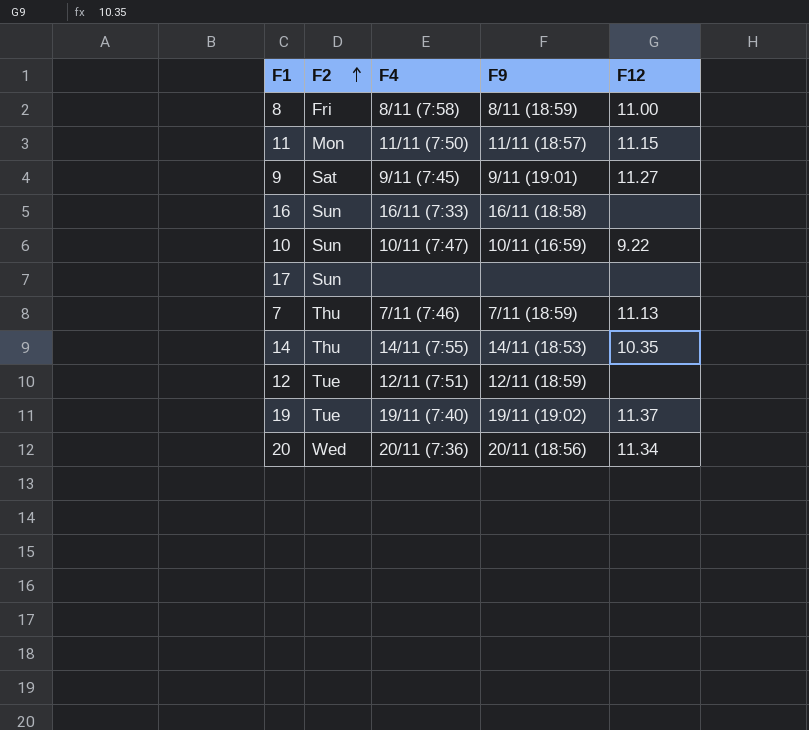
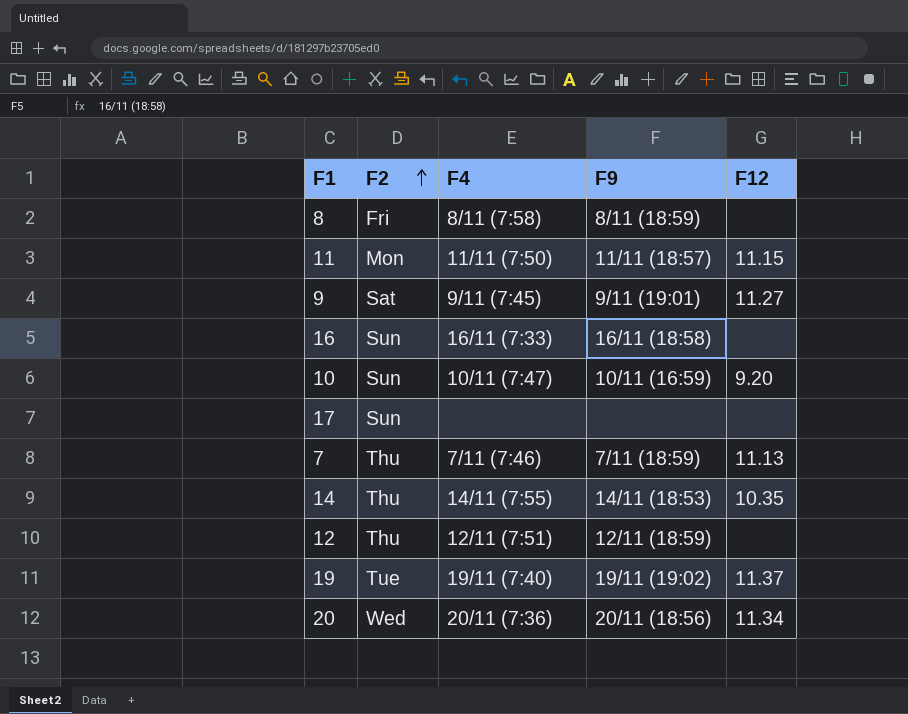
8 | F12: 11.00 -> none
10 | F12: 9.22 -> 9.20
12 | F2: Tue -> Thu

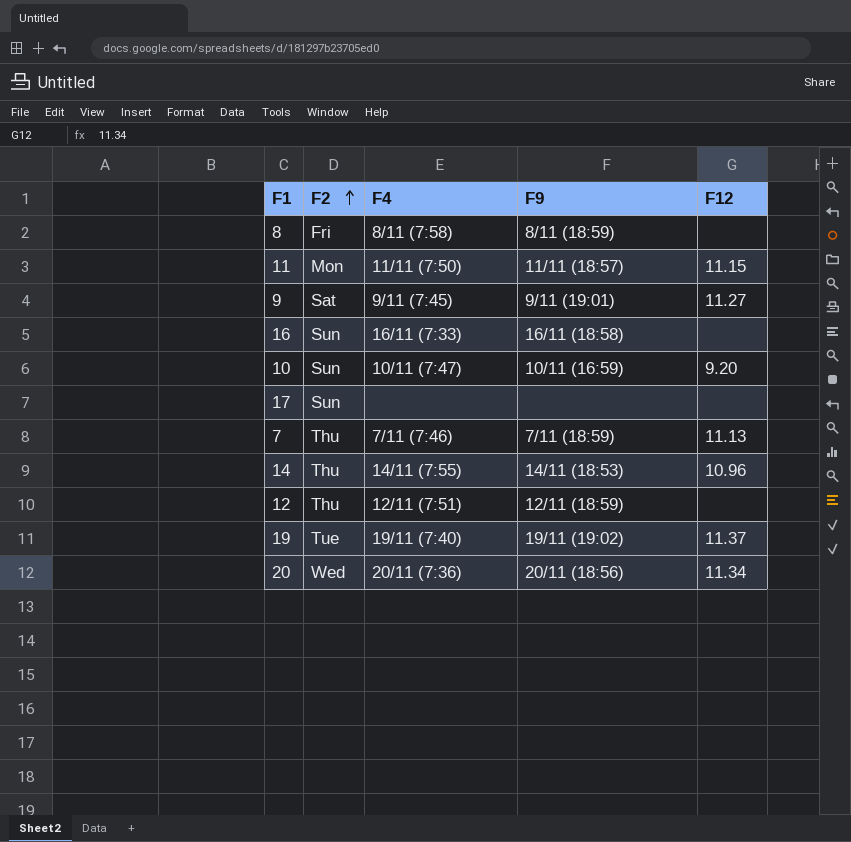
14 | F12: 10.35 -> 10.96

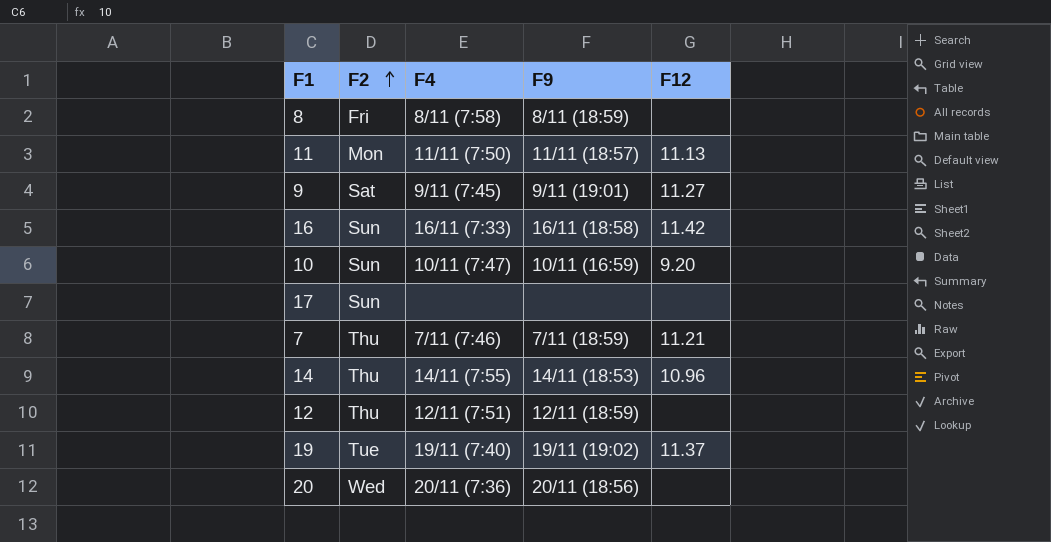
11 | F12: 11.15 -> 11.13
16 | F12: none -> 11.42
7 | F12: 11.13 -> 11.21
20 | F12: 11.34 -> none

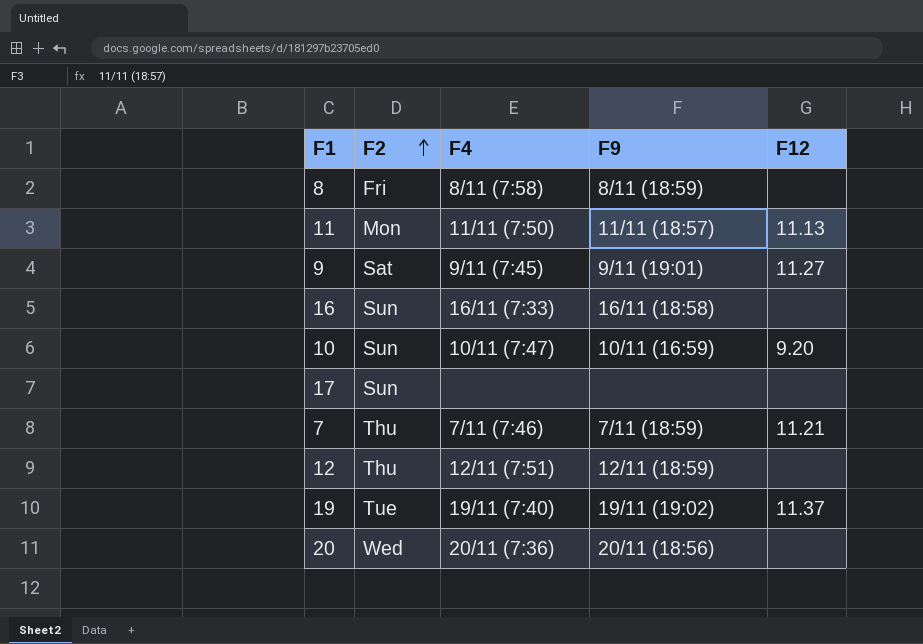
row 14: Thu | 14/11 (7:55) | 14/11 (18:53) | 10.96 -> none
16 | F12: 11.42 -> none

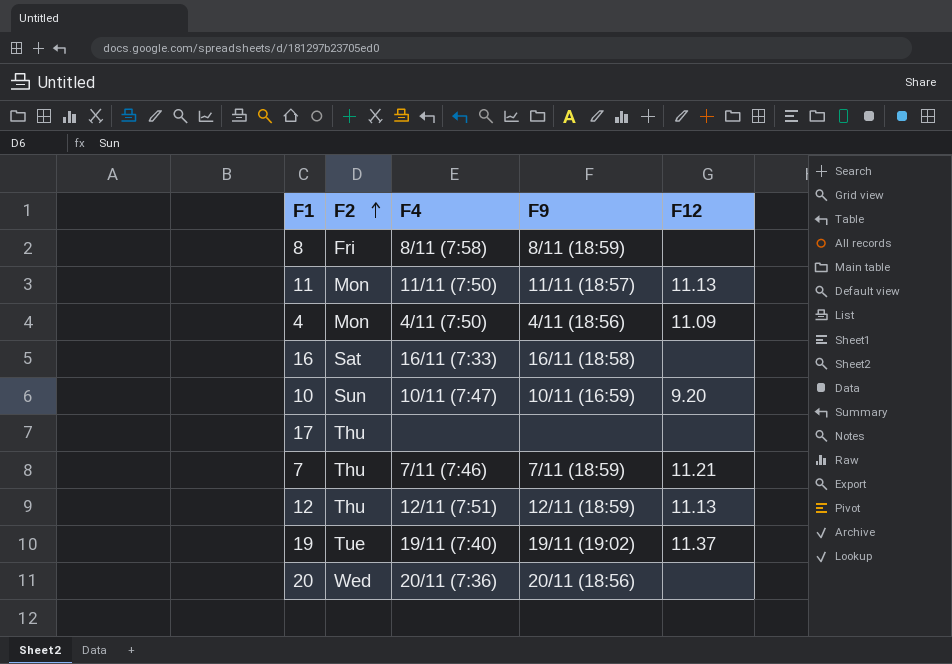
row 9: Sat | 9/11 (7:45) | 9/11 (19:01) | 11.27 -> none
row 4: none -> Mon | 4/11 (7:50) | 4/11 (18:56) | 11.09
16 | F2: Sun -> Sat
17 | F2: Sun -> Thu
12 | F12: none -> 11.13

